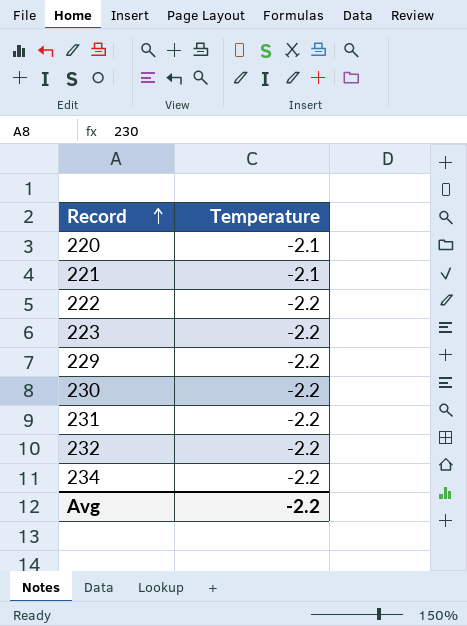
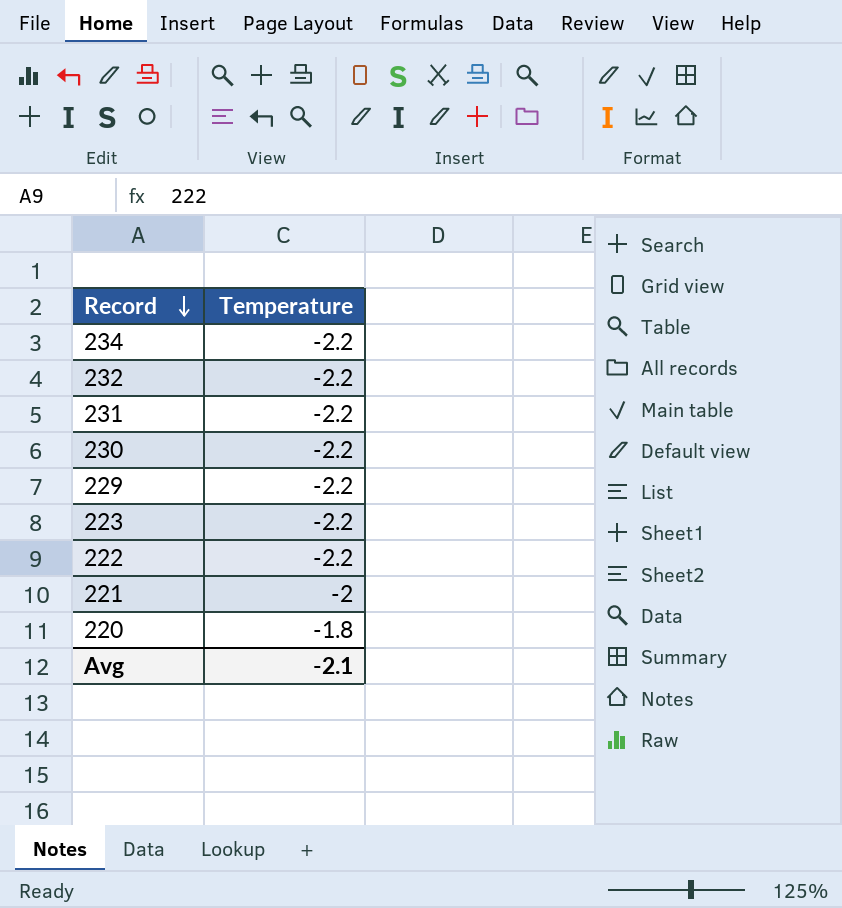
row order: Record ascending -> Record descending
221 | Temperature: -2.1 -> -2
220 | Temperature: -2.1 -> -1.8
Avg | Temperature: -2.2 -> -2.1

